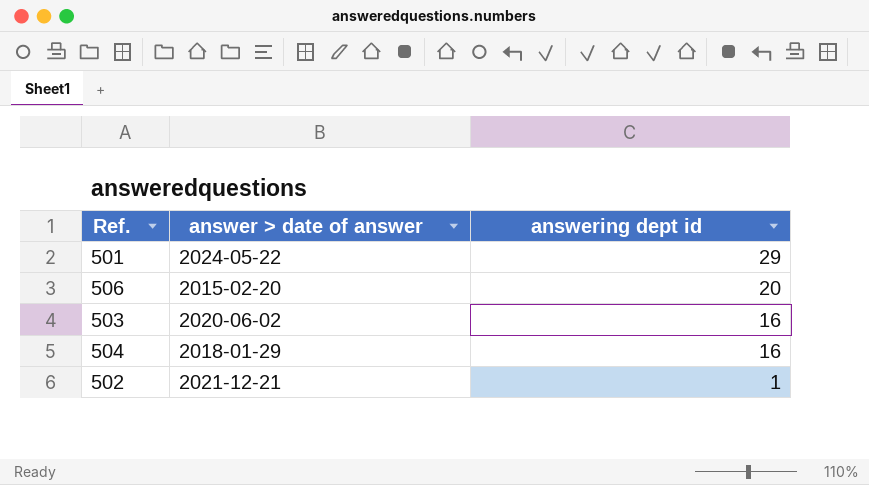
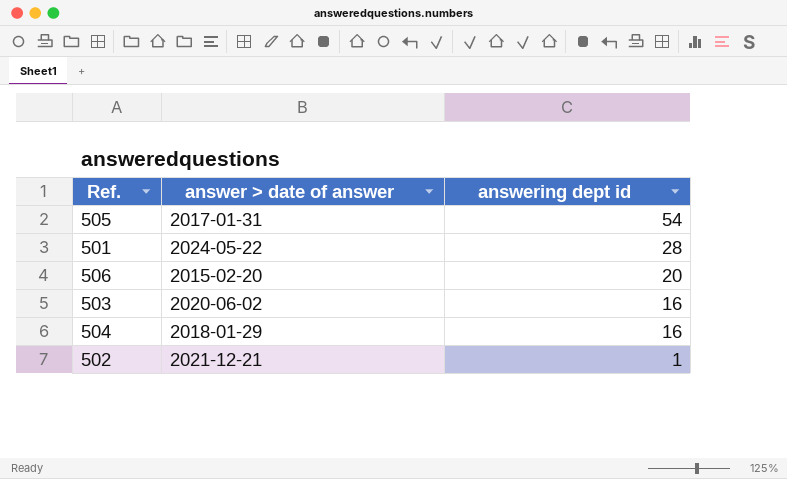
row 505: none -> 2017-01-31 | 54
501 | answering dept id: 29 -> 28

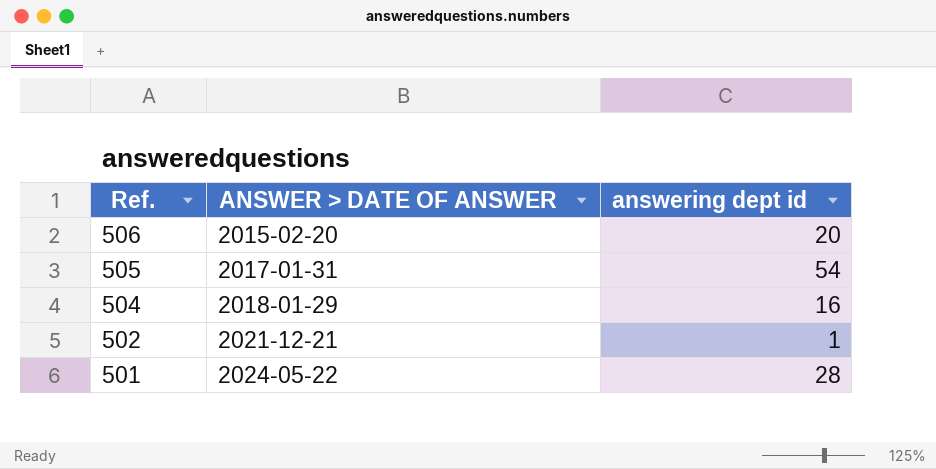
row order: answering dept id descending -> Ref. descending
column name: answer > date of answer -> ANSWER > DATE OF ANSWER
row 503: 2020-06-02 | 16 -> none

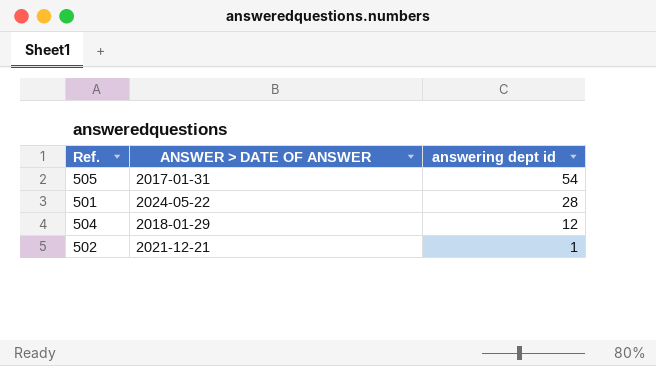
row order: Ref. descending -> answering dept id descending
row 506: 2015-02-20 | 20 -> none
504 | answering dept id: 16 -> 12

